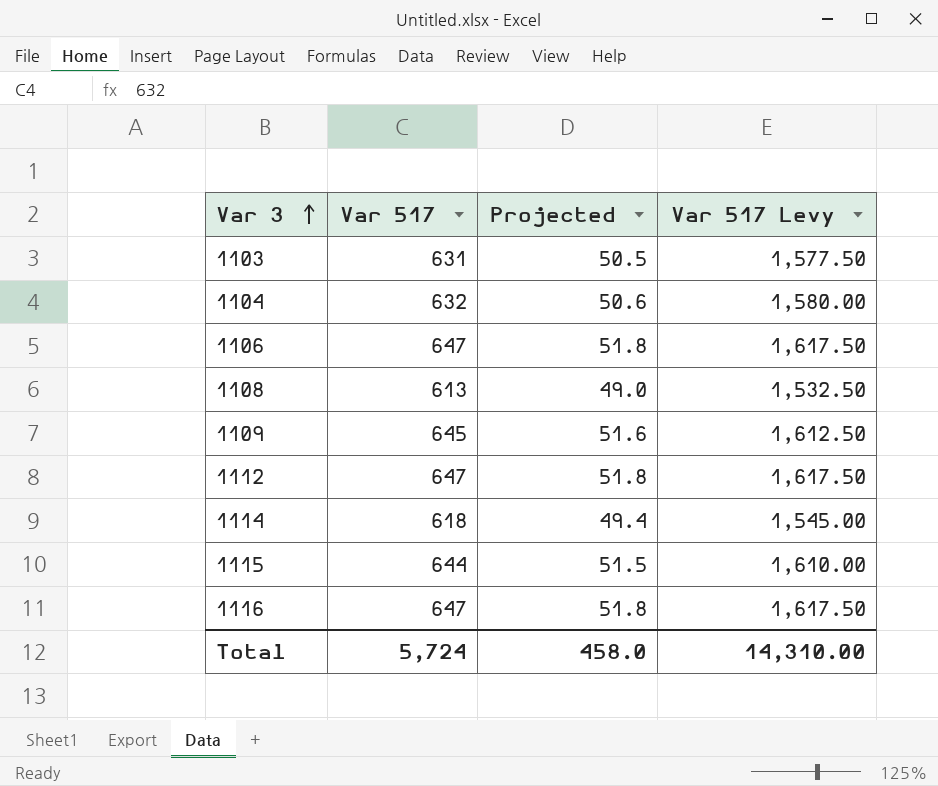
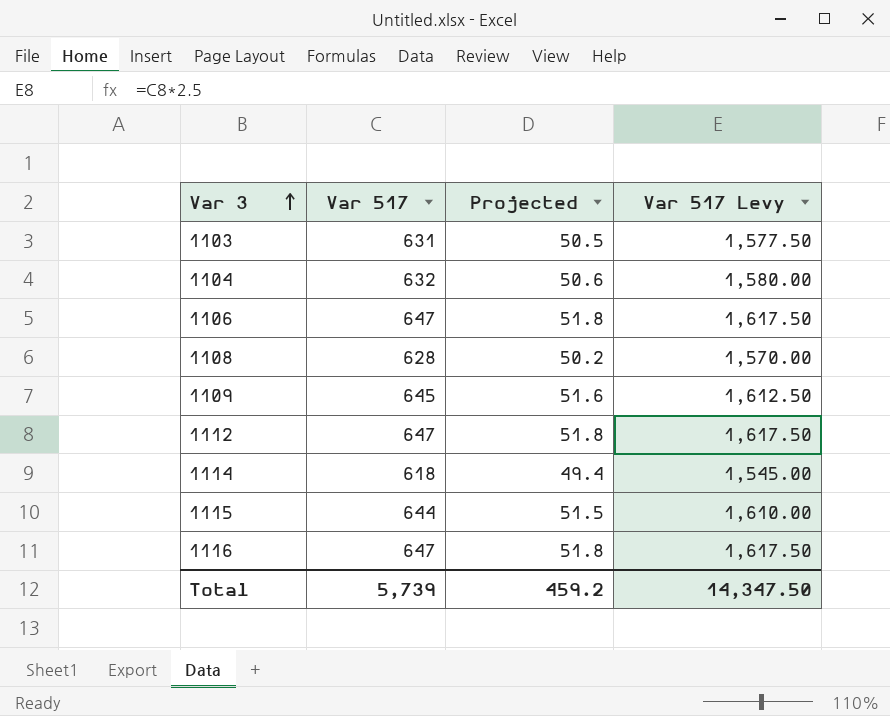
1108 | Var 517: 613 -> 628
1108 | Projected: 49.0 -> 50.2
1108 | Var 517 Levy: 1,532.50 -> 1,570.00
Total | Var 517: 5,724 -> 5,739
Total | Projected: 458.0 -> 459.2
Total | Var 517 Levy: 14,310.00 -> 14,347.50

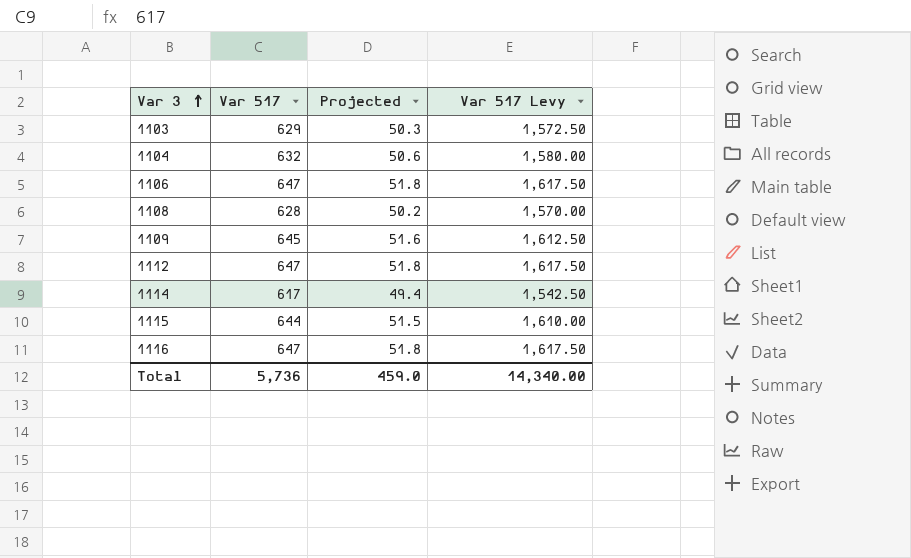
1103 | Var 517: 631 -> 629
1103 | Projected: 50.5 -> 50.3
1103 | Var 517 Levy: 1,577.50 -> 1,572.50
1114 | Var 517: 618 -> 617
1114 | Var 517 Levy: 1,545.00 -> 1,542.50
Total | Var 517: 5,739 -> 5,736
Total | Projected: 459.2 -> 459.0
Total | Var 517 Levy: 14,347.50 -> 14,340.00

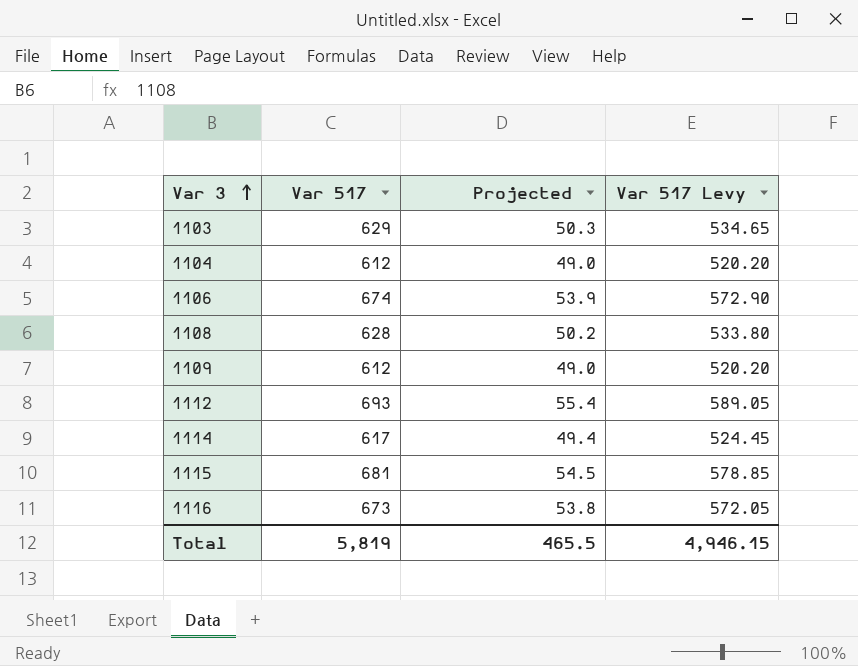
column Var 517 Levy | formula: [Var 517] * 2.5 -> [Var 517] * 0.85
1104 | Var 517: 632 -> 612
1104 | Projected: 50.6 -> 49.0
1106 | Var 517: 647 -> 674
1106 | Projected: 51.8 -> 53.9
1109 | Var 517: 645 -> 612
1109 | Projected: 51.6 -> 49.0
1112 | Var 517: 647 -> 693
1112 | Projected: 51.8 -> 55.4
1115 | Var 517: 644 -> 681
1115 | Projected: 51.5 -> 54.5
1116 | Var 517: 647 -> 673
1116 | Projected: 51.8 -> 53.8
Total | Var 517: 5,736 -> 5,819
Total | Projected: 459.0 -> 465.5
Total | Var 517 Levy: 14,340.00 -> 4,946.15

